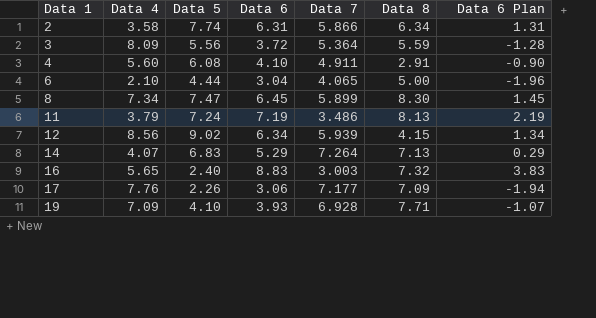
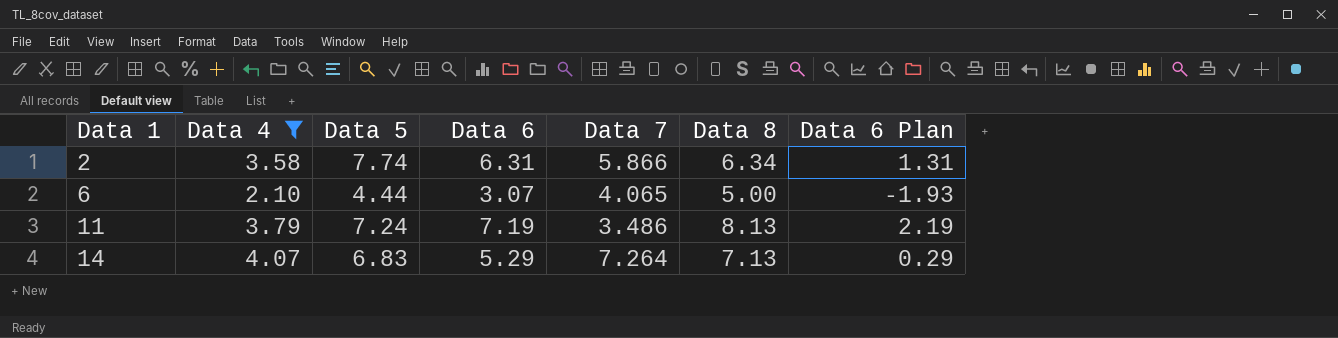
filter: none -> Data 4 <= 4.07
6 | Data 6: 3.04 -> 3.07
6 | Data 6 Plan: -1.96 -> -1.93

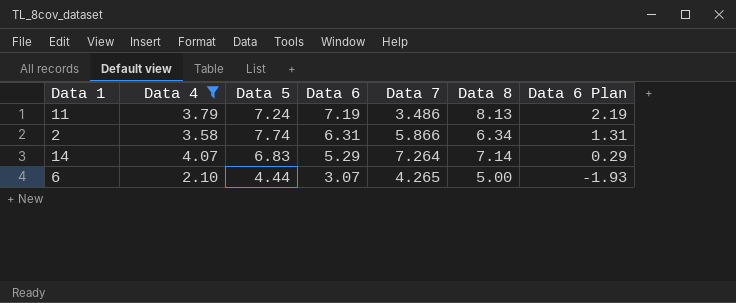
row order: Data 1 ascending -> Data 6 descending
14 | Data 8: 7.13 -> 7.14
6 | Data 7: 4.065 -> 4.265

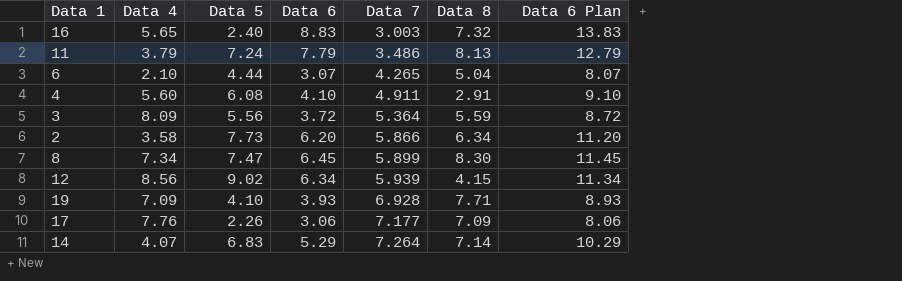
filter: Data 4 <= 4.07 -> none
row order: Data 6 descending -> Data 7 ascending
column Data 6 Plan | formula: [Data 6] - 5 -> [Data 6] + 5
11 | Data 6: 7.19 -> 7.79
6 | Data 8: 5.00 -> 5.04
2 | Data 5: 7.74 -> 7.73
2 | Data 6: 6.31 -> 6.20

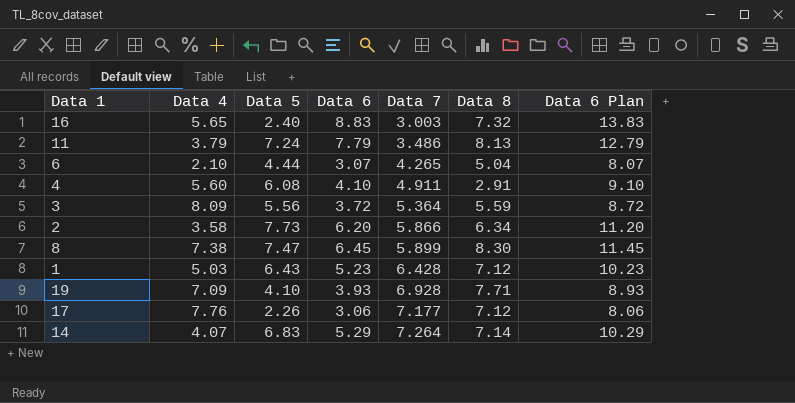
row 12: 8.56 | 9.02 | 6.34 | 5.939 | 4.15 | 11.34 -> none
8 | Data 4: 7.34 -> 7.38
row 1: none -> 5.03 | 6.43 | 5.23 | 6.428 | 7.12 | 10.23
17 | Data 8: 7.09 -> 7.12

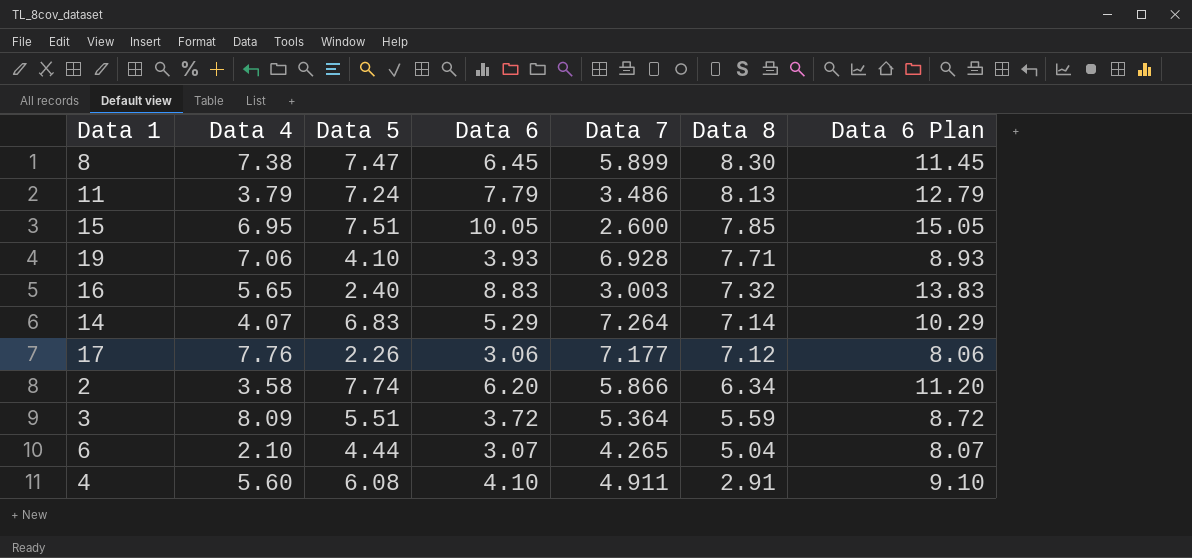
row order: Data 7 ascending -> Data 8 descending
row 1: 5.03 | 6.43 | 5.23 | 6.428 | 7.12 | 10.23 -> none
row 15: none -> 6.95 | 7.51 | 10.05 | 2.600 | 7.85 | 15.05
19 | Data 4: 7.09 -> 7.06
2 | Data 5: 7.73 -> 7.74
3 | Data 5: 5.56 -> 5.51

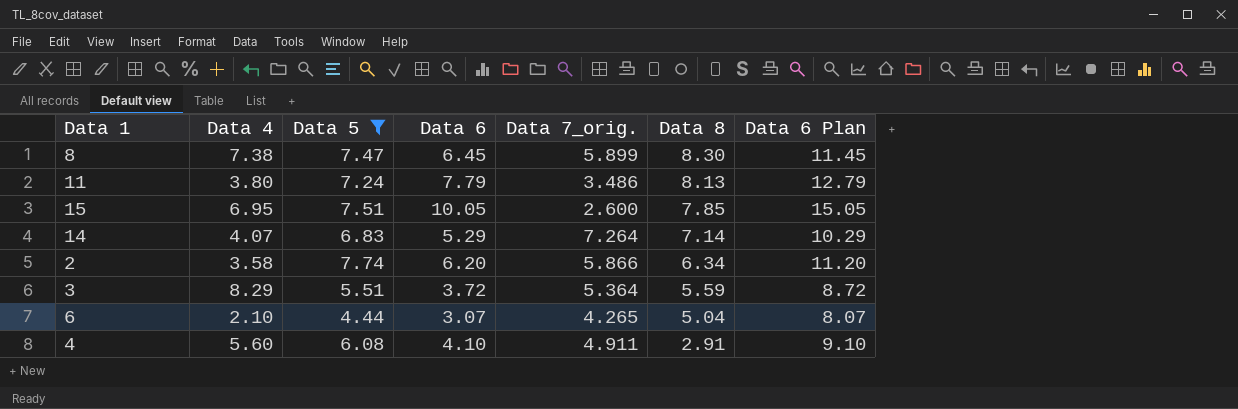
filter: none -> Data 5 >= 4.44
column name: Data 7 -> Data 7_orig.
11 | Data 4: 3.79 -> 3.80
3 | Data 4: 8.09 -> 8.29

